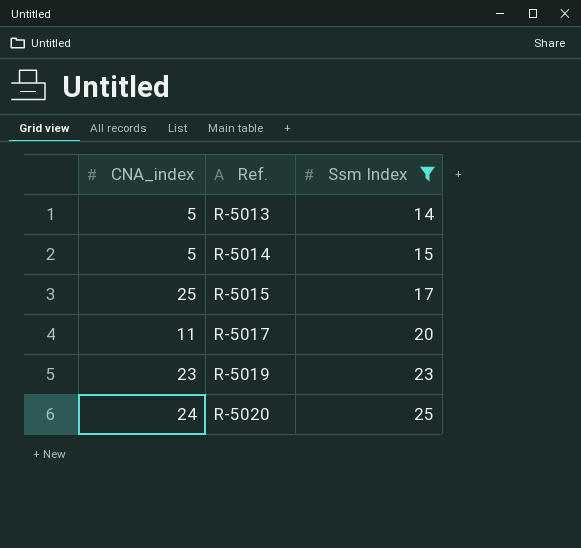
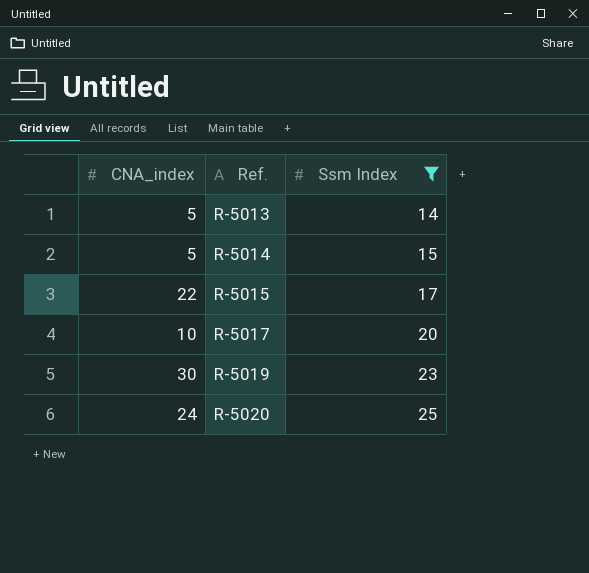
R-5015 | CNA_index: 25 -> 22
R-5017 | CNA_index: 11 -> 10
R-5019 | CNA_index: 23 -> 30

